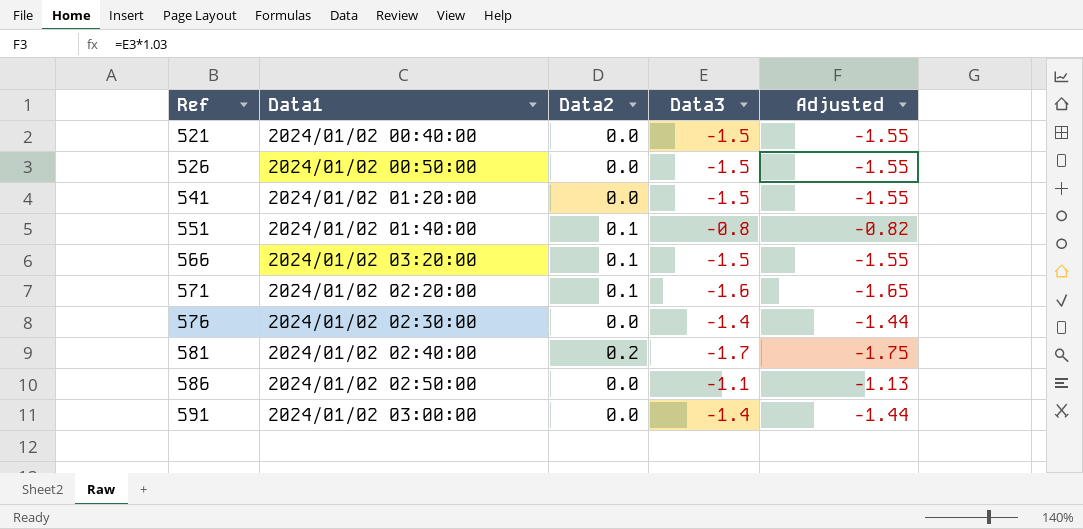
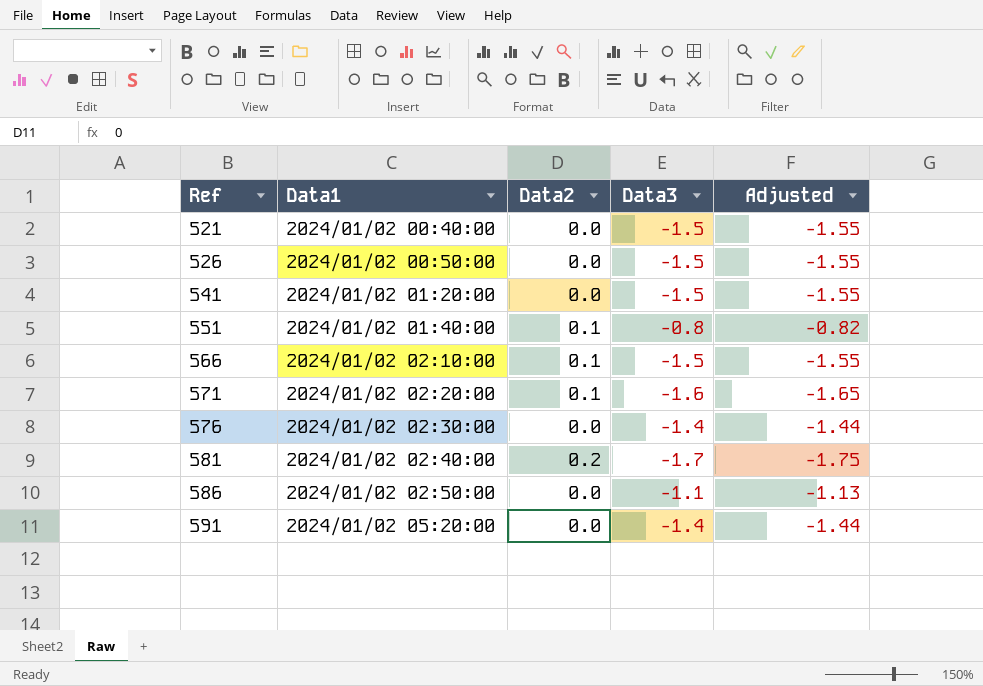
566 | Data1: 2024/01/02 03:20:00 -> 2024/01/02 02:10:00
591 | Data1: 2024/01/02 03:00:00 -> 2024/01/02 05:20:00

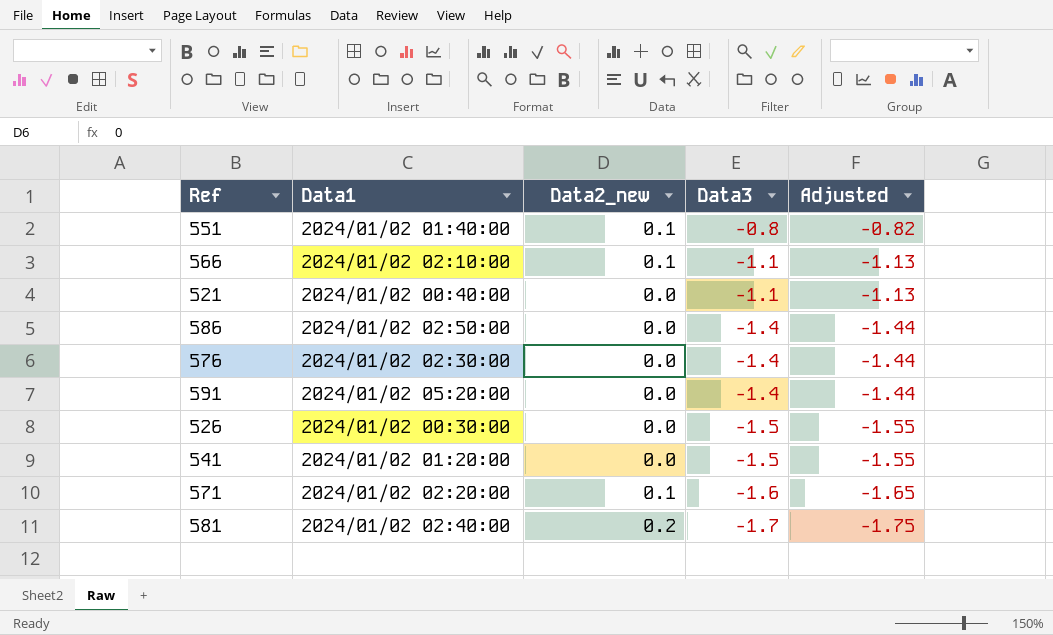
row order: Ref ascending -> Data3 descending
column name: Data2 -> Data2_new
566 | Data3: -1.5 -> -1.1
566 | Adjusted: -1.55 -> -1.13
521 | Data3: -1.5 -> -1.1
521 | Adjusted: -1.55 -> -1.13
586 | Data3: -1.1 -> -1.4
586 | Adjusted: -1.13 -> -1.44
526 | Data1: 2024/01/02 00:50:00 -> 2024/01/02 00:30:00

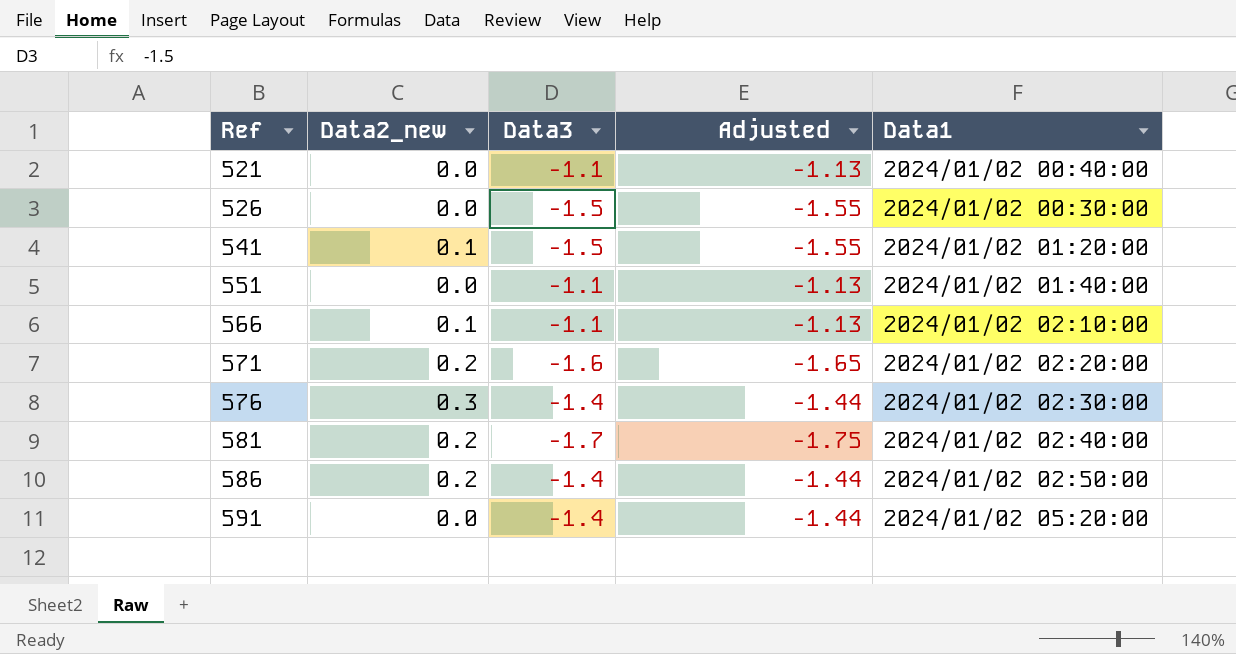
row order: Data3 descending -> Ref ascending
column Data1 | position: 2 -> 5
541 | Data2_new: 0.0 -> 0.1
551 | Data2_new: 0.1 -> 0.0
551 | Data3: -0.8 -> -1.1
551 | Adjusted: -0.82 -> -1.13
571 | Data2_new: 0.1 -> 0.2
576 | Data2_new: 0.0 -> 0.3
586 | Data2_new: 0.0 -> 0.2

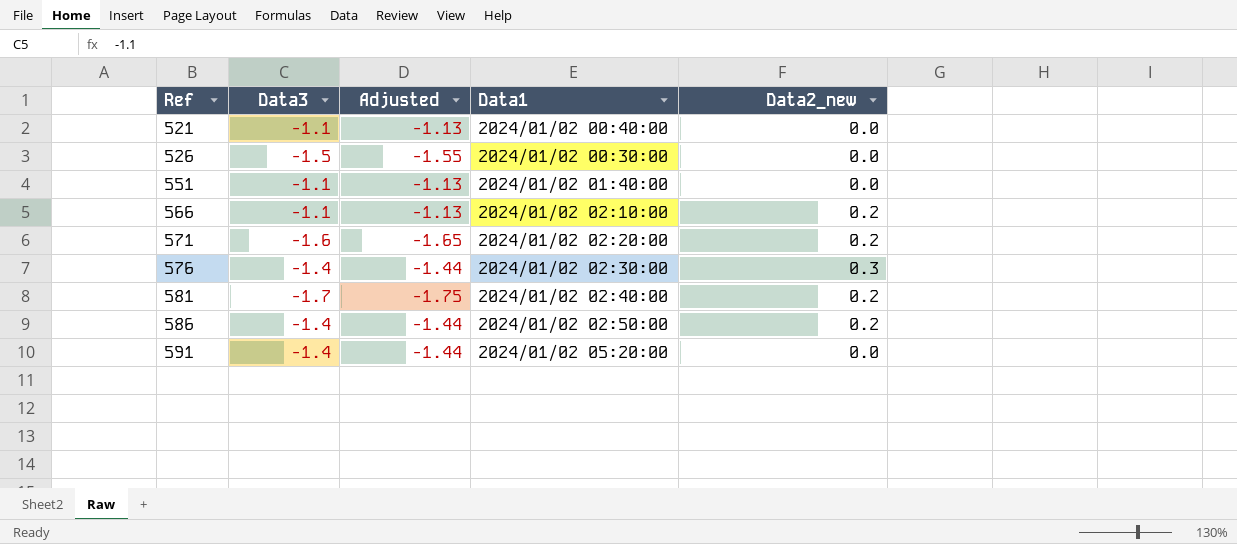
column Data2_new | position: 2 -> 5
row 541: 0.1 | -1.5 | -1.55 | 2024/01/02 01:20:00 -> none
566 | Data2_new: 0.1 -> 0.2

